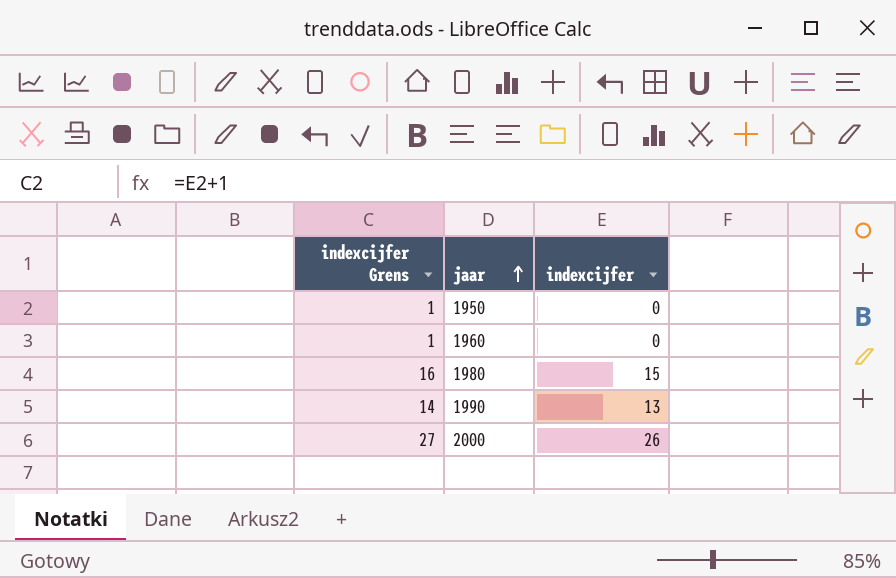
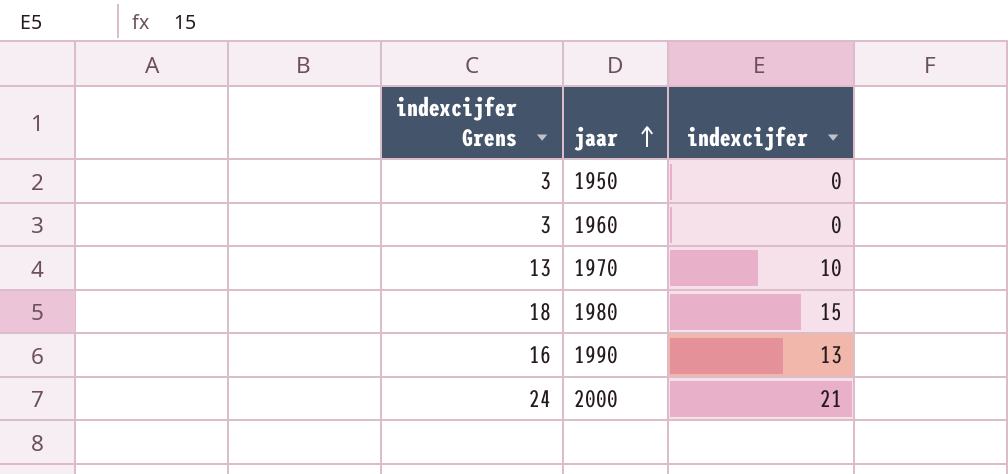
column indexcijfer Grens | formula: [indexcijfer] + 1 -> [indexcijfer] + 3
row 1970: none -> 13 | 10
2000 | indexcijfer: 26 -> 21

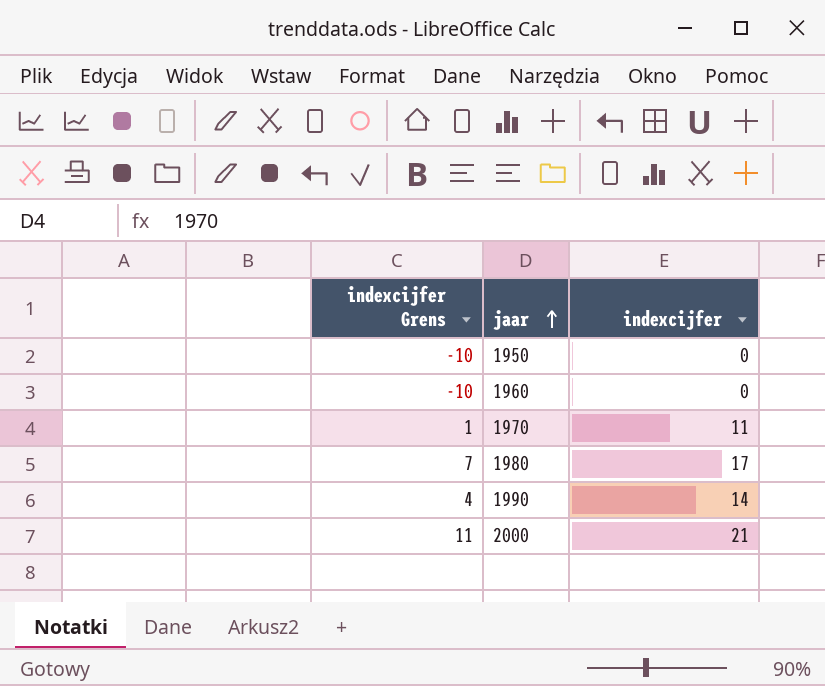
column indexcijfer Grens | formula: [indexcijfer] + 3 -> [indexcijfer] - 10
1970 | indexcijfer: 10 -> 11
1980 | indexcijfer: 15 -> 17
1990 | indexcijfer: 13 -> 14

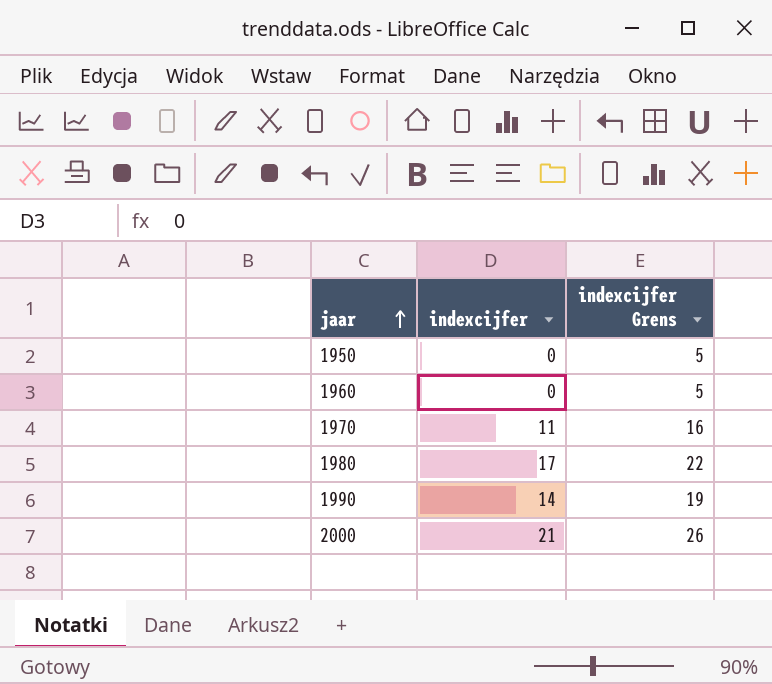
column indexcijfer Grens | formula: [indexcijfer] - 10 -> [indexcijfer] + 5
column indexcijfer Grens | position: 1 -> 3

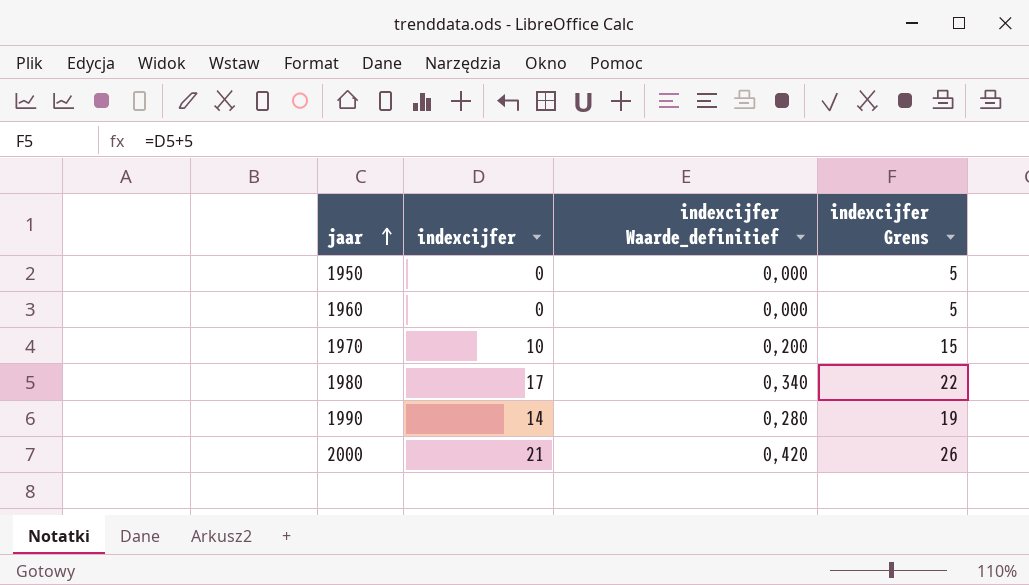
column indexcijfer Waarde_definitief | formula: none -> [indexcijfer] * 0,02
1970 | indexcijfer: 11 -> 10
1970 | indexcijfer Grens: 16 -> 15

